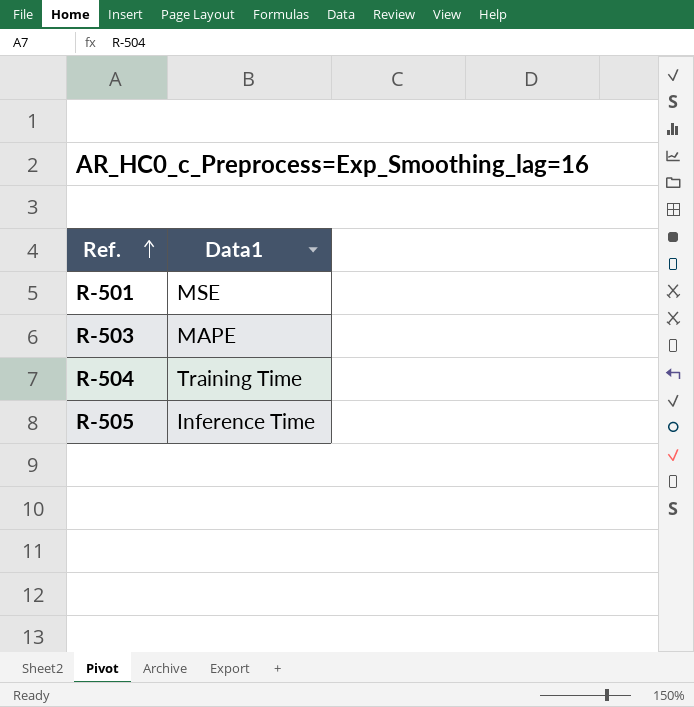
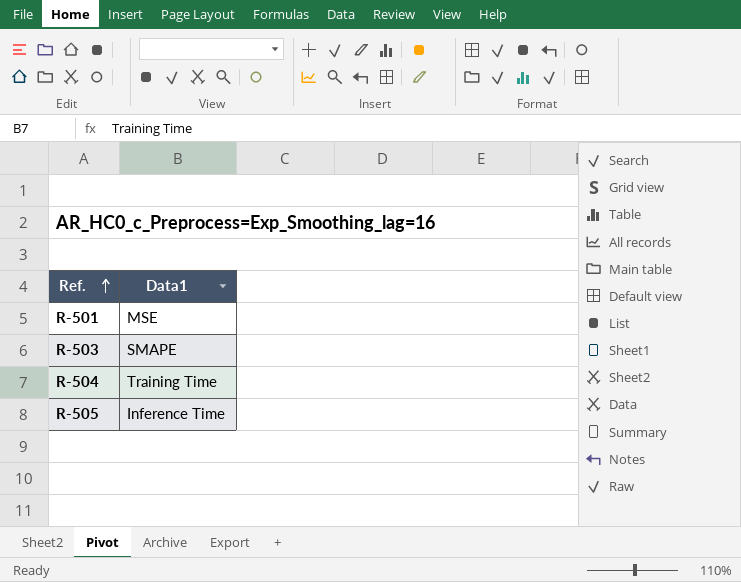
R-503 | Data1: MAPE -> SMAPE

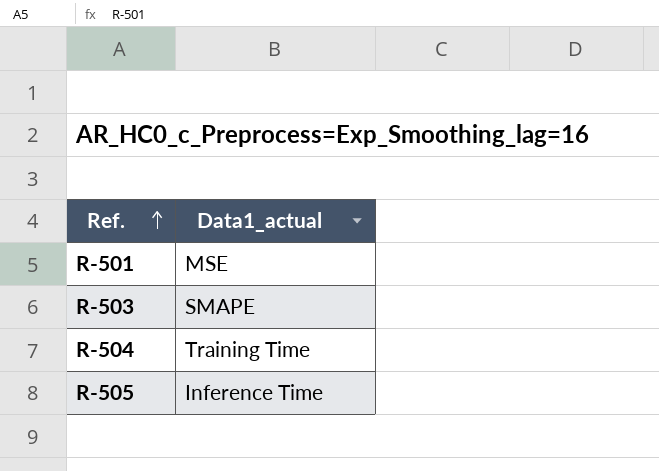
column name: Data1 -> Data1_actual

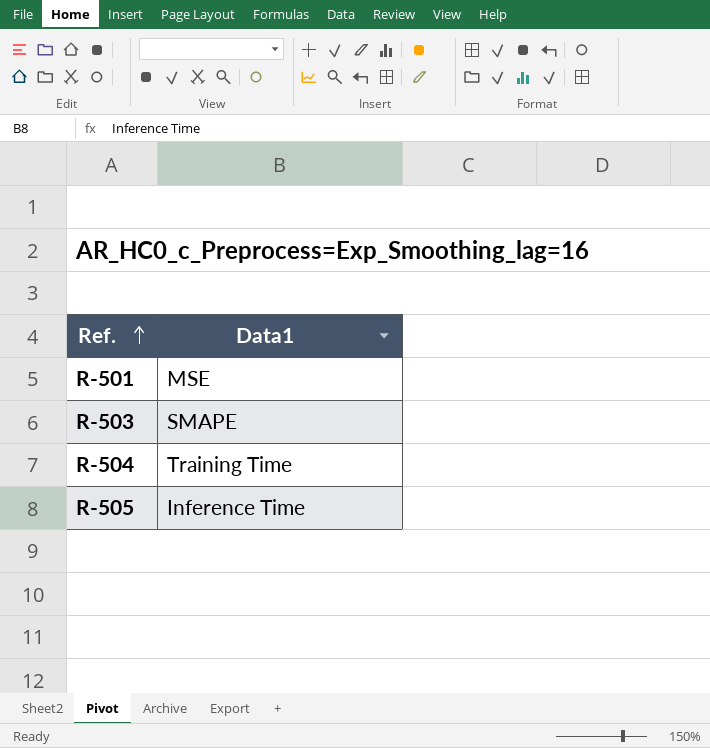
column name: Data1_actual -> Data1

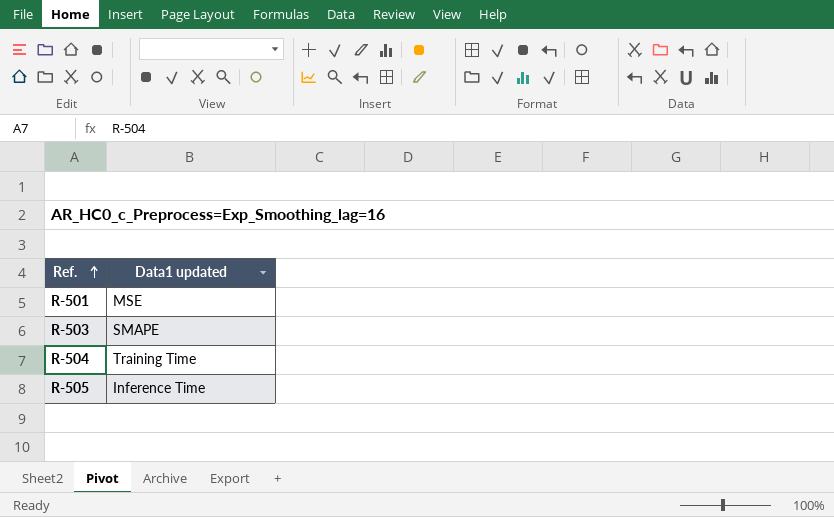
column name: Data1 -> Data1 updated

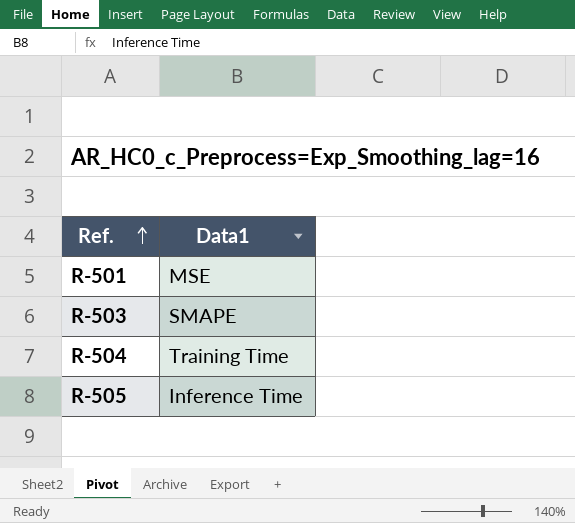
column name: Data1 updated -> Data1

